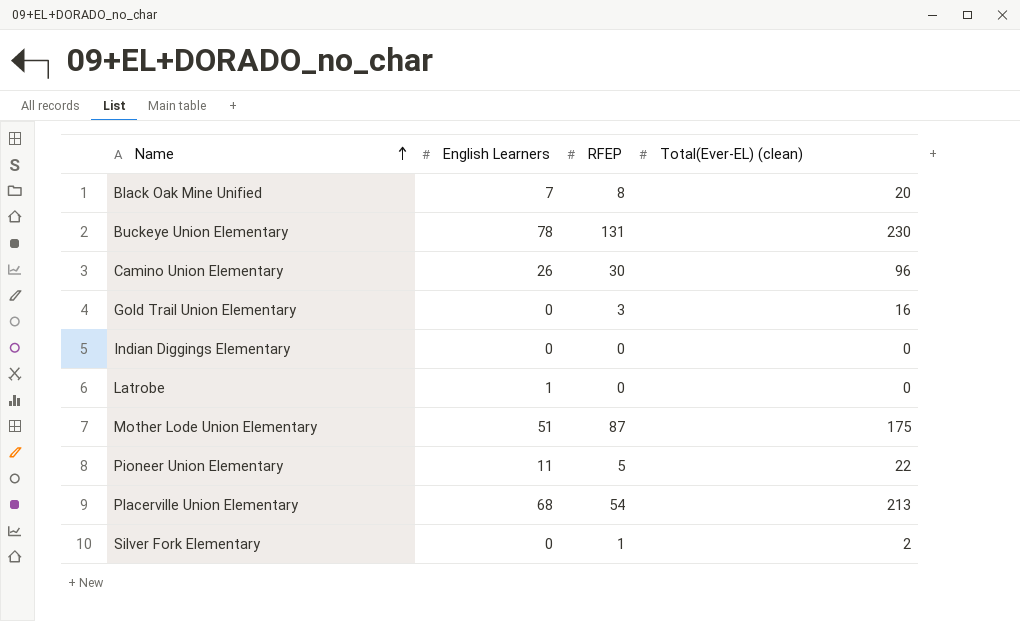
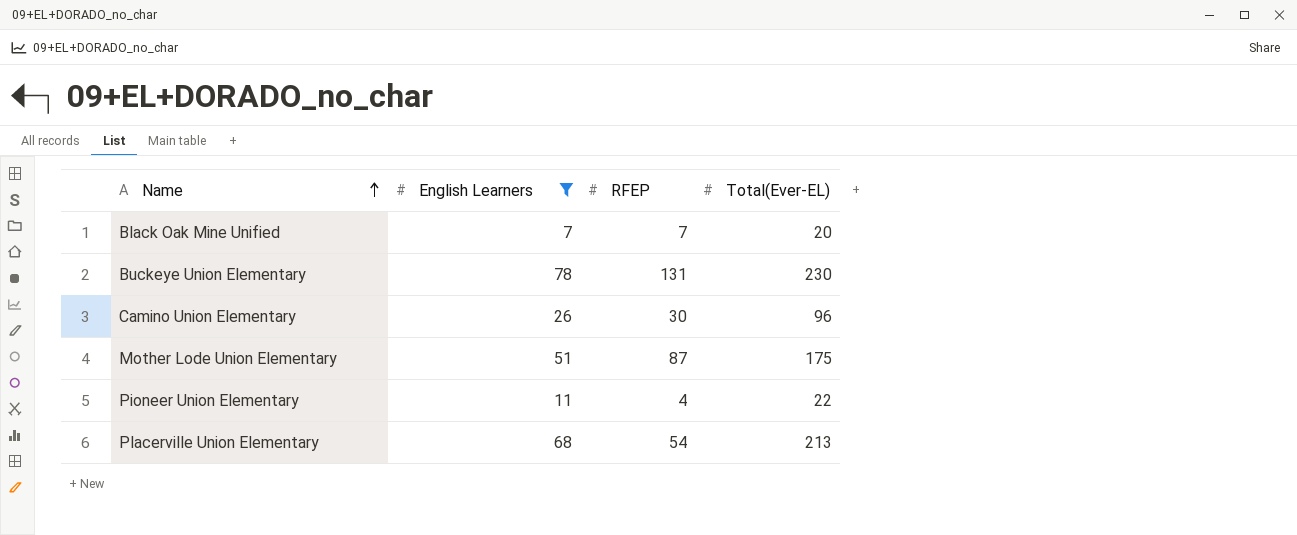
filter: none -> English Learners >= 7
column name: Total(Ever-EL) (clean) -> Total(Ever-EL)
Black Oak Mine Unified | RFEP: 8 -> 7
Pioneer Union Elementary | RFEP: 5 -> 4

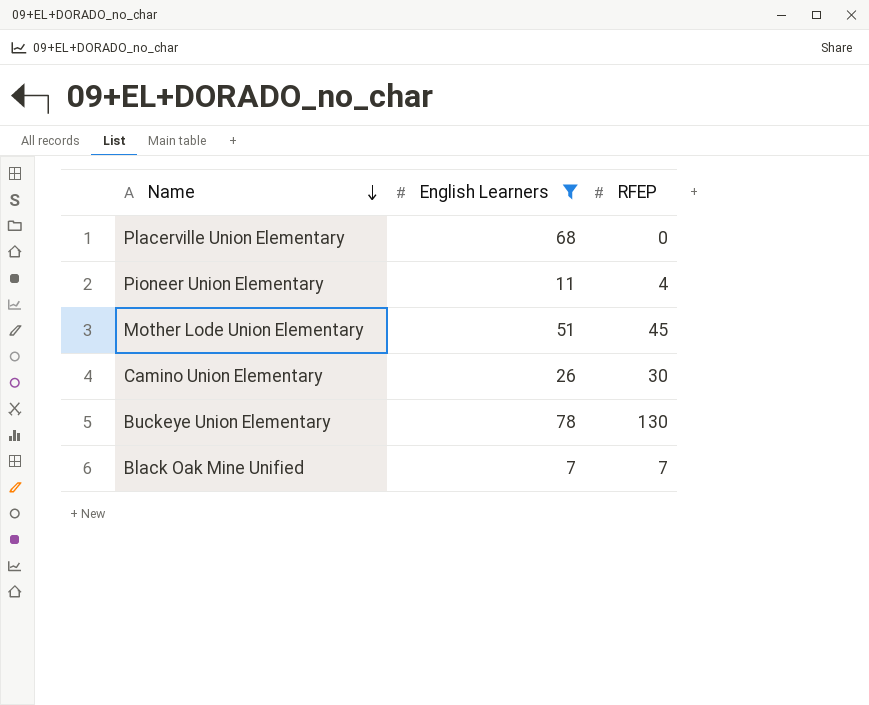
row order: Name ascending -> Name descending
column Total(Ever-EL) | position: 4 -> none
Placerville Union Elementary | RFEP: 54 -> 0
Mother Lode Union Elementary | RFEP: 87 -> 45
Buckeye Union Elementary | RFEP: 131 -> 130

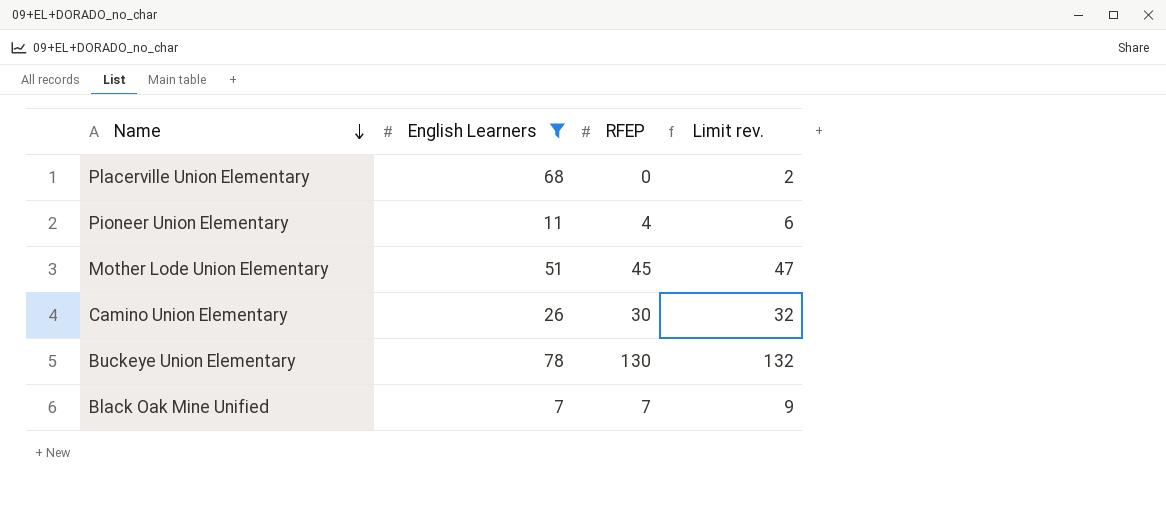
column Limit rev. | formula: none -> [RFEP] + 2

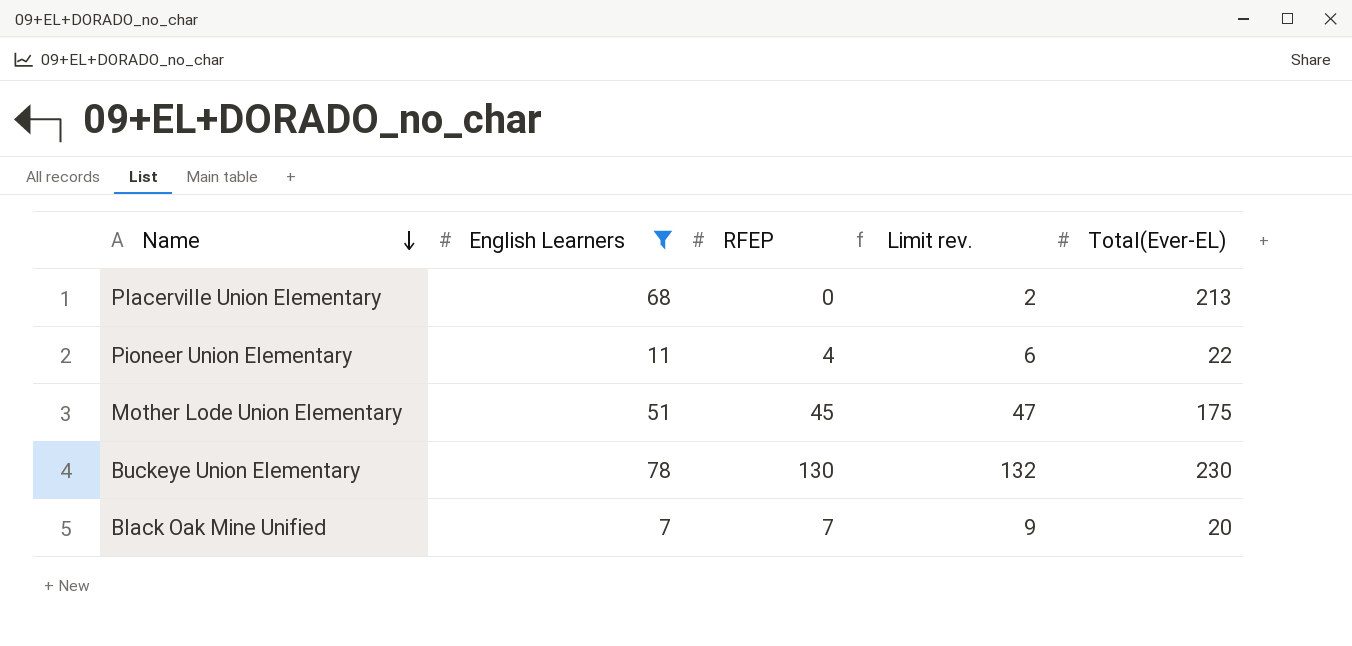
column Total(Ever-EL) | position: none -> 5
row Camino Union Elementary: 26 | 30 | 32 -> none

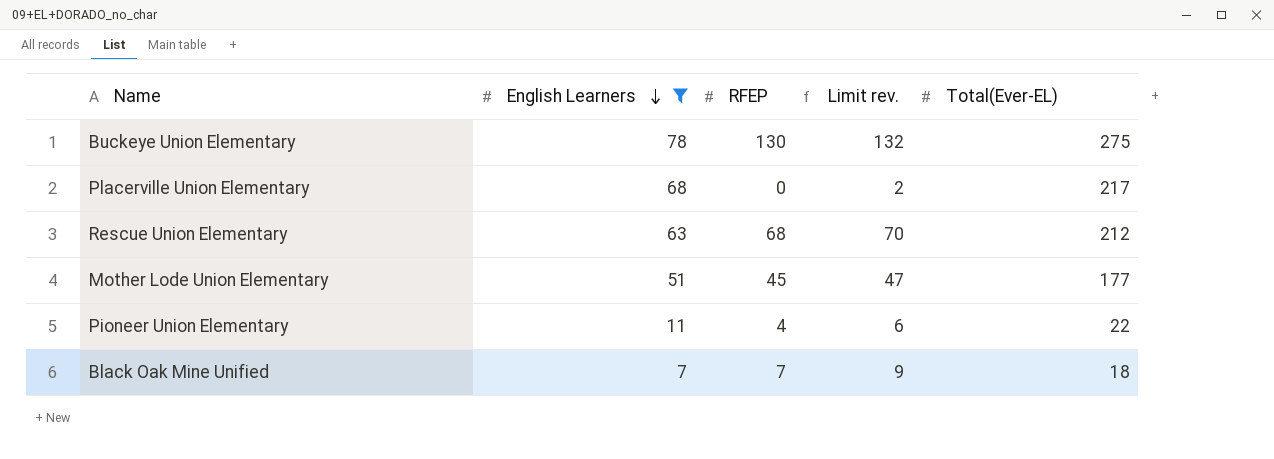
row order: Name descending -> English Learners descending
Buckeye Union Elementary | Total(Ever-EL): 230 -> 275
Placerville Union Elementary | Total(Ever-EL): 213 -> 217
row Rescue Union Elementary: none -> 63 | 68 | 70 | 212
Mother Lode Union Elementary | Total(Ever-EL): 175 -> 177
Black Oak Mine Unified | Total(Ever-EL): 20 -> 18

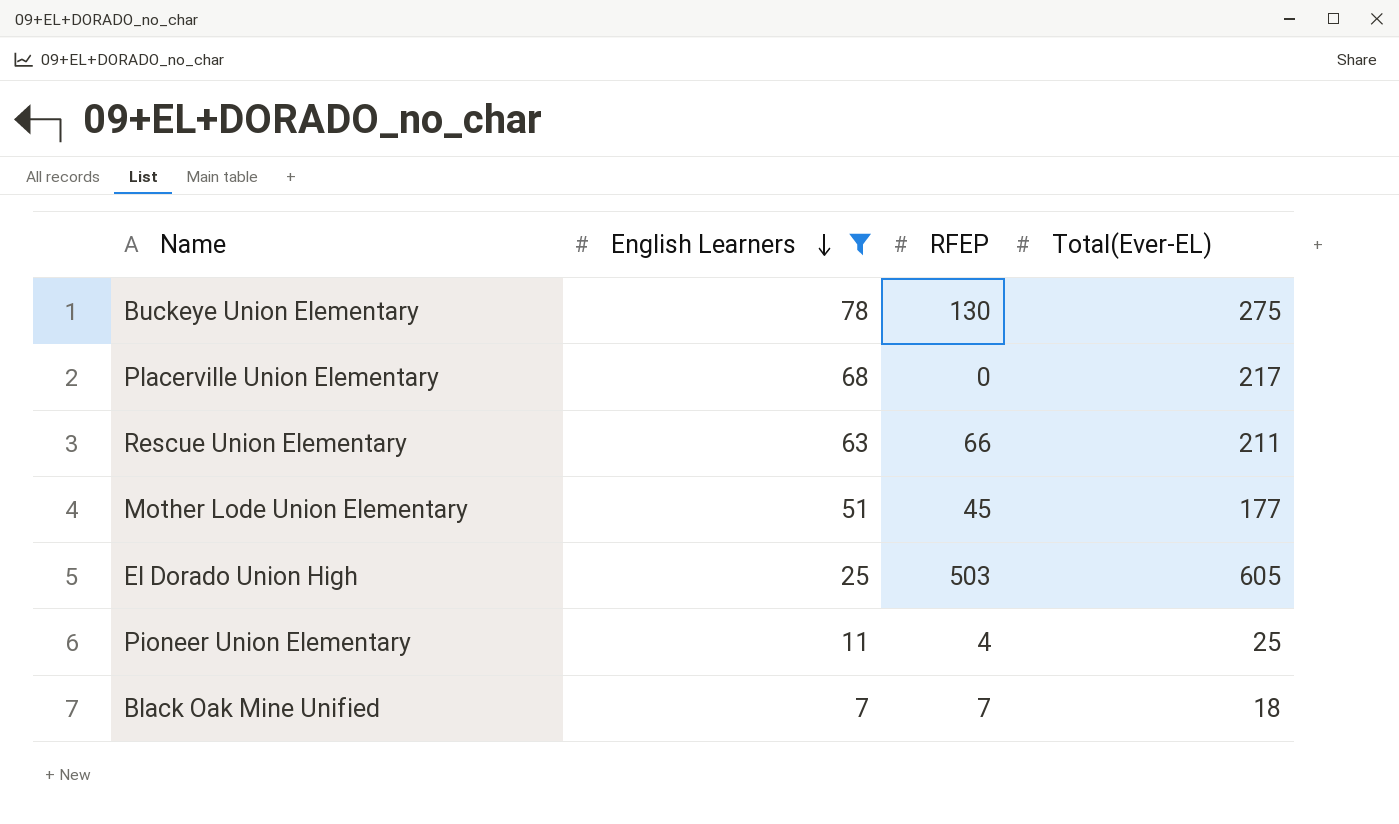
column Limit rev. | formula: [RFEP] + 2 -> none
Rescue Union Elementary | RFEP: 68 -> 66
Rescue Union Elementary | Total(Ever-EL): 212 -> 211
row El Dorado Union High: none -> 25 | 503 | 605
Pioneer Union Elementary | Total(Ever-EL): 22 -> 25

